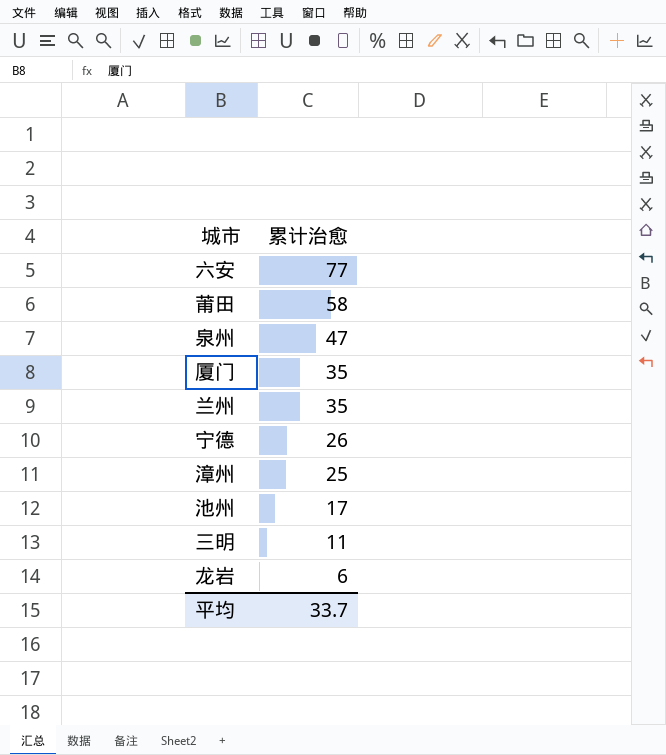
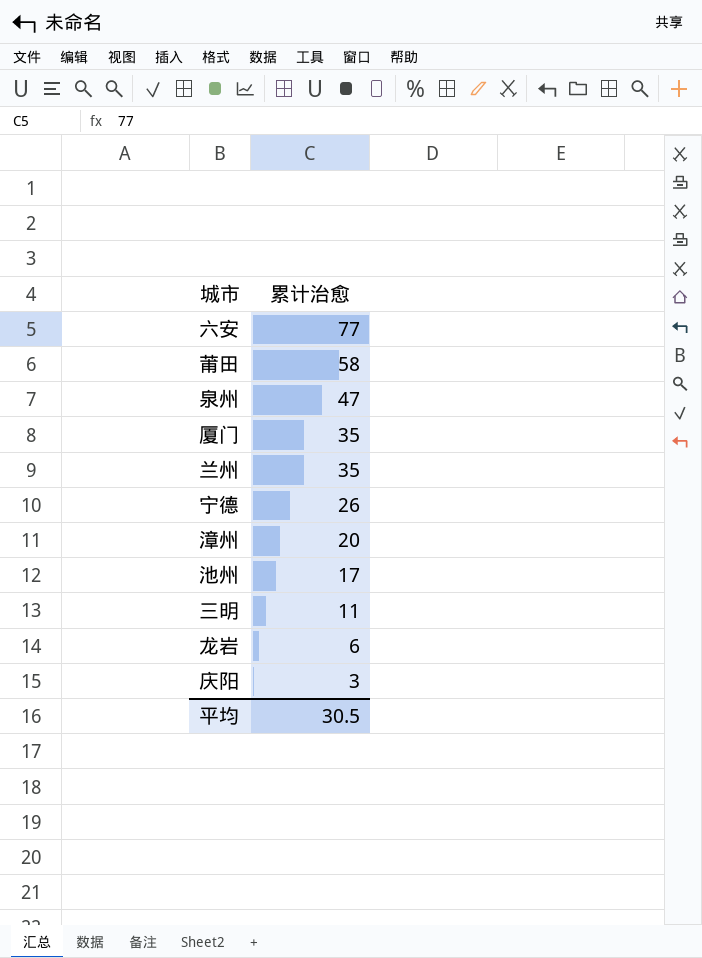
漳州 | 累计治愈: 25 -> 20
row 庆阳: none -> 3
平均 | 累计治愈: 33.7 -> 30.5

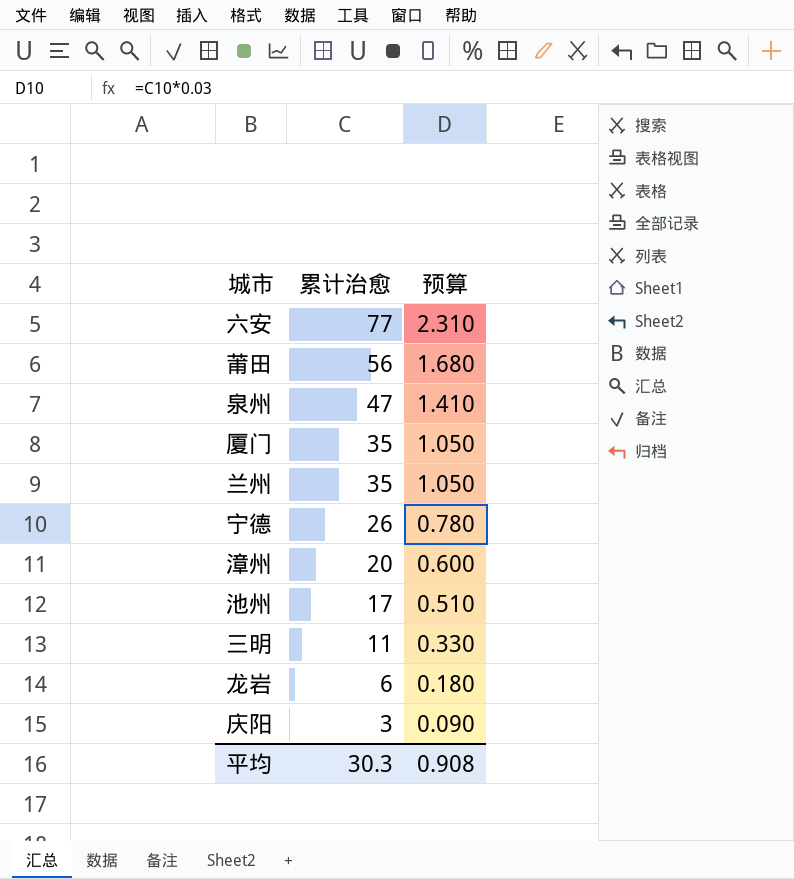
column 预算 | formula: none -> [累计治愈] * 0.03
莆田 | 累计治愈: 58 -> 56
平均 | 累计治愈: 30.5 -> 30.3

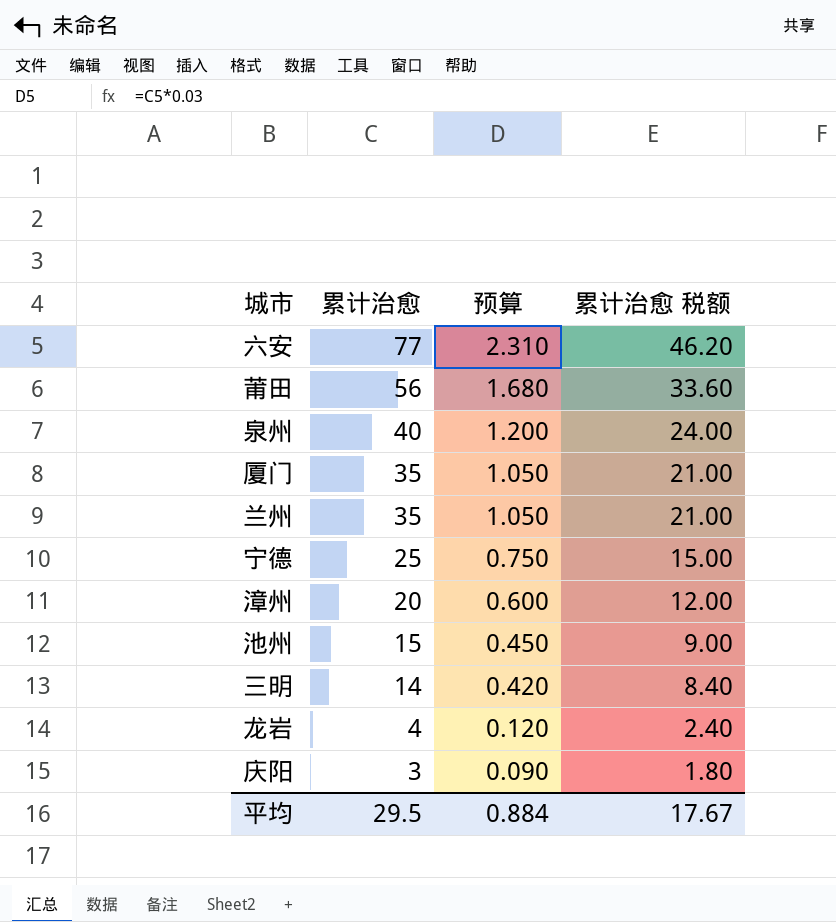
column 累计治愈 税额 | formula: none -> [累计治愈] * 0.6
泉州 | 累计治愈: 47 -> 40
泉州 | 预算: 1.410 -> 1.200
宁德 | 累计治愈: 26 -> 25
宁德 | 预算: 0.780 -> 0.750
池州 | 累计治愈: 17 -> 15
池州 | 预算: 0.510 -> 0.450
三明 | 累计治愈: 11 -> 14
三明 | 预算: 0.330 -> 0.420
龙岩 | 累计治愈: 6 -> 4
龙岩 | 预算: 0.180 -> 0.120
平均 | 累计治愈: 30.3 -> 29.5
平均 | 预算: 0.908 -> 0.884

